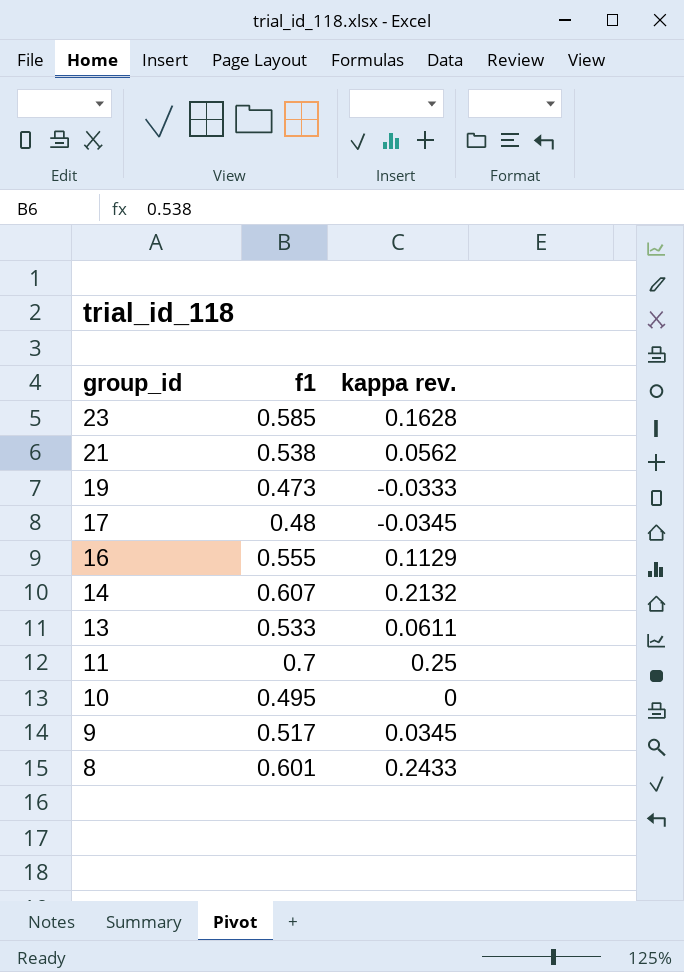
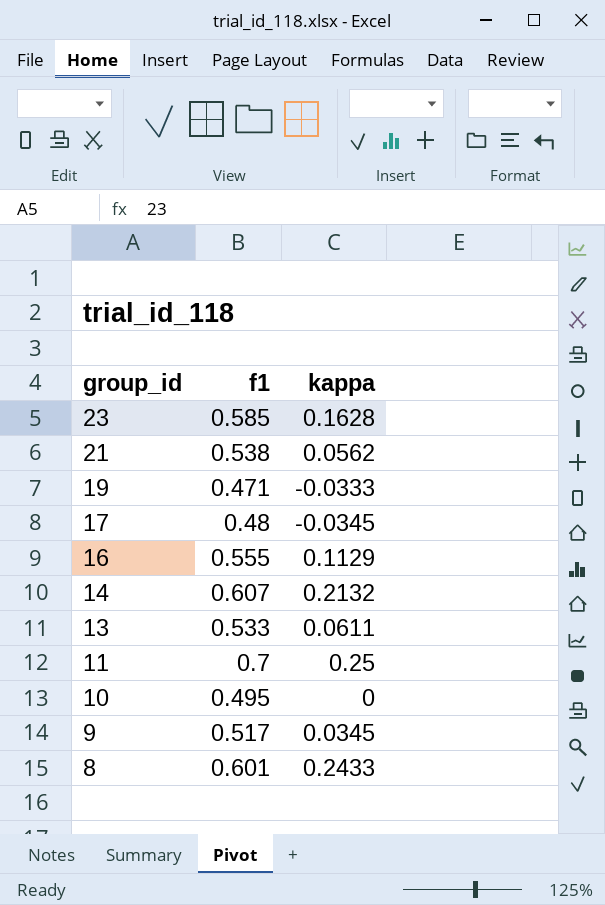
column name: kappa rev. -> kappa
19 | f1: 0.473 -> 0.471

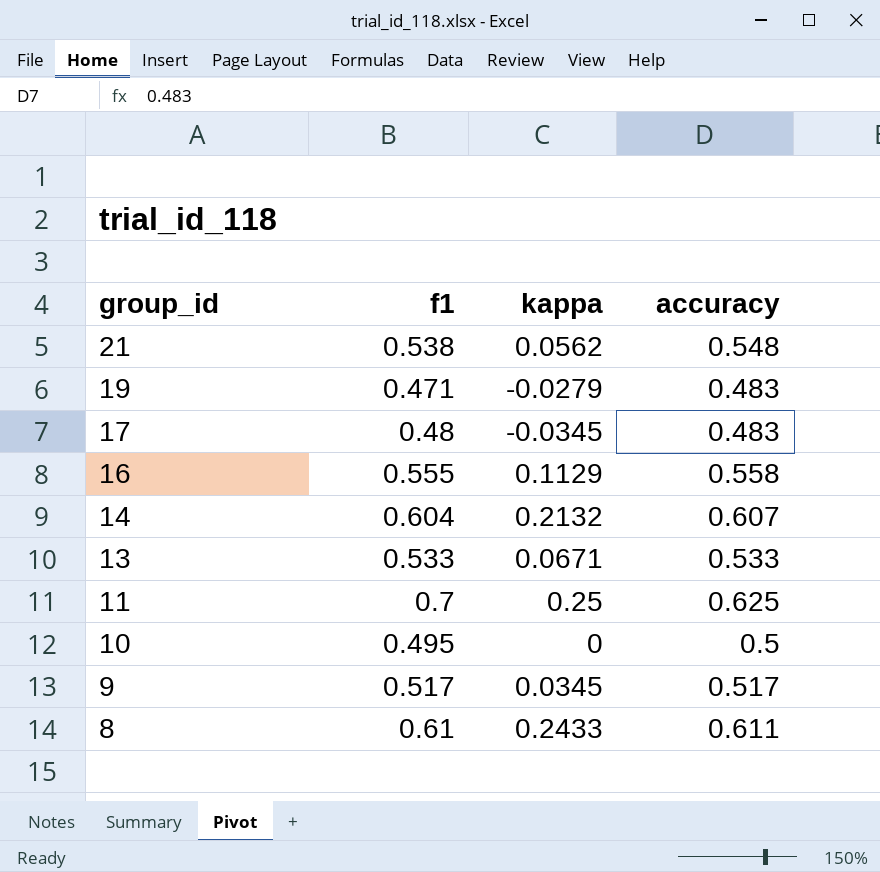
column accuracy | position: none -> 4
row 23: 0.585 | 0.1628 -> none
19 | kappa: -0.0333 -> -0.0279
14 | f1: 0.607 -> 0.604
13 | kappa: 0.0611 -> 0.0671
8 | f1: 0.601 -> 0.61

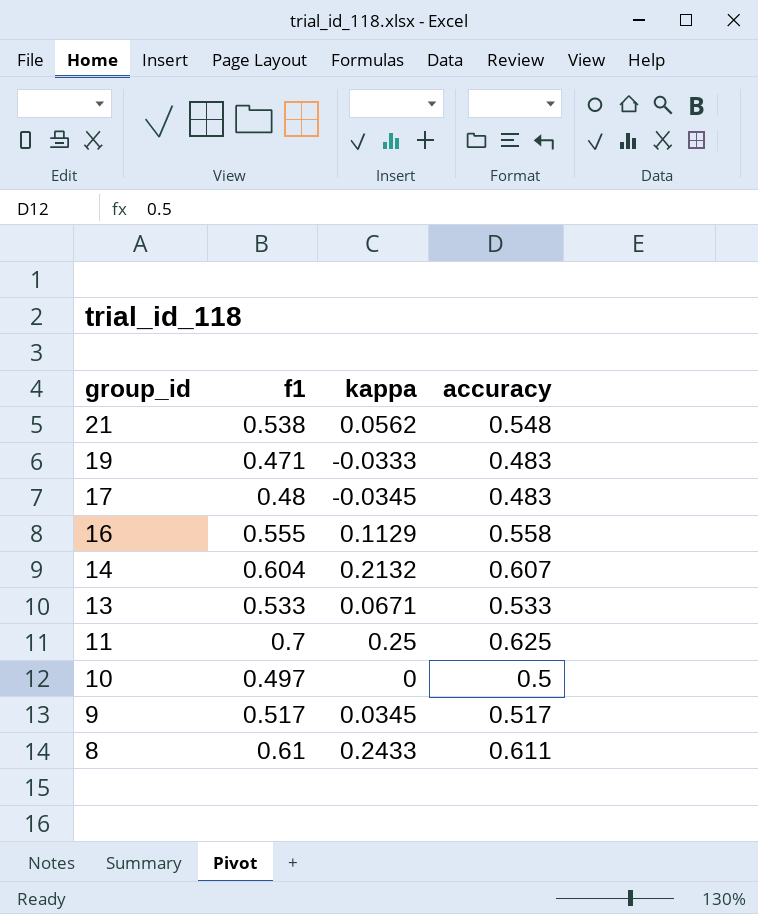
19 | kappa: -0.0279 -> -0.0333
10 | f1: 0.495 -> 0.497

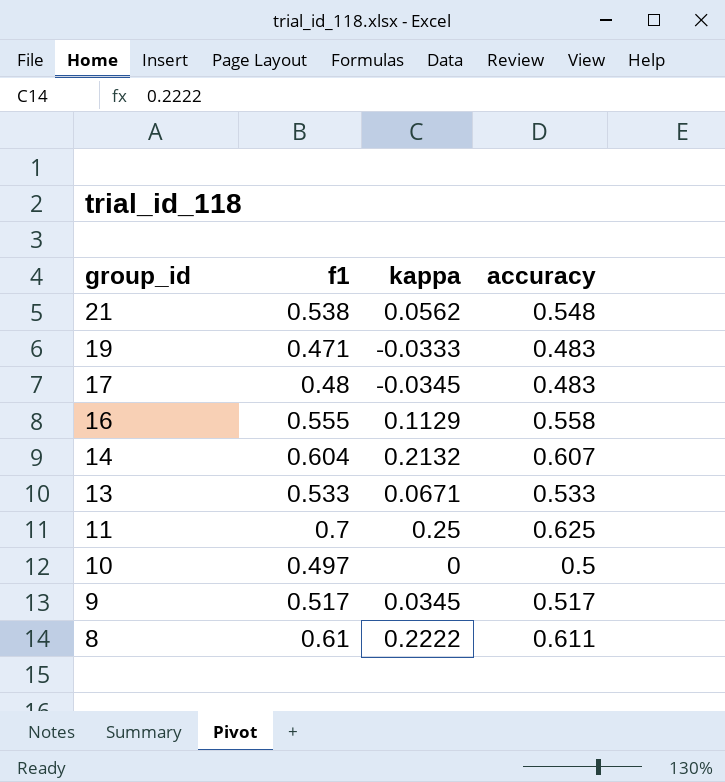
8 | kappa: 0.2433 -> 0.2222

